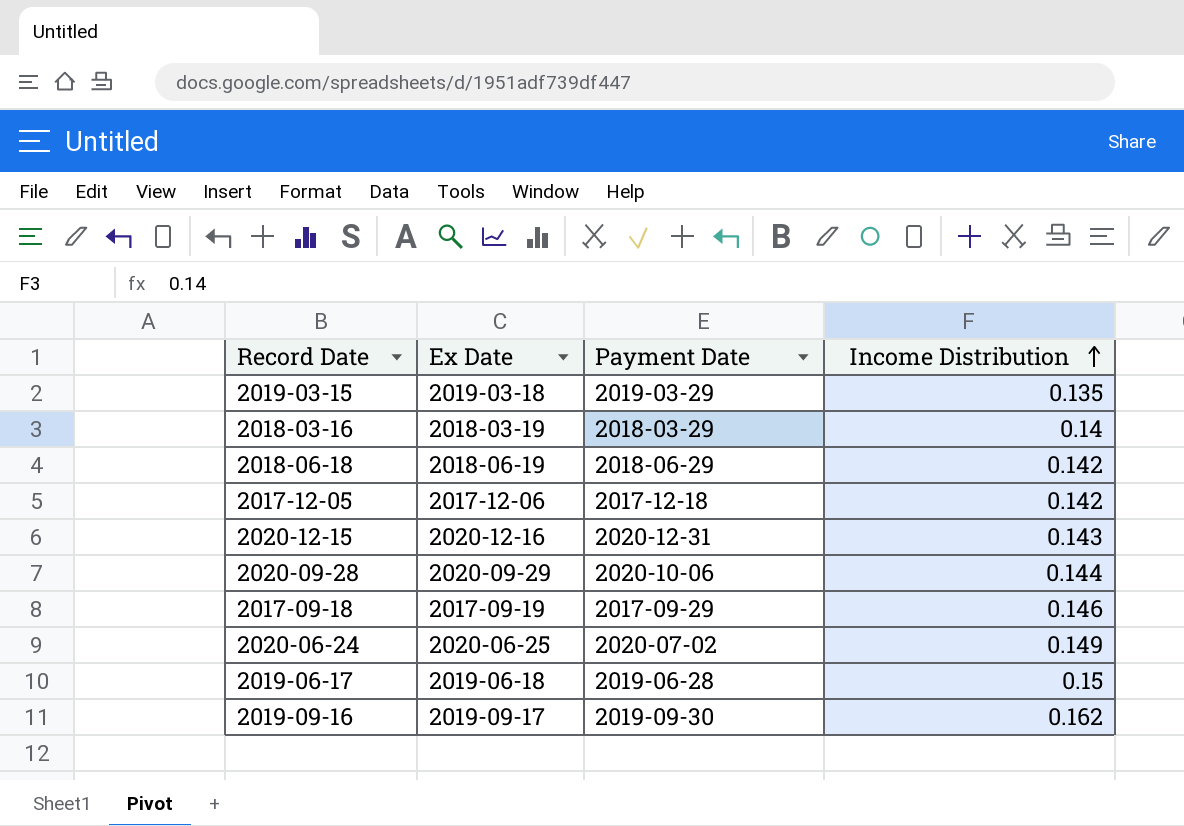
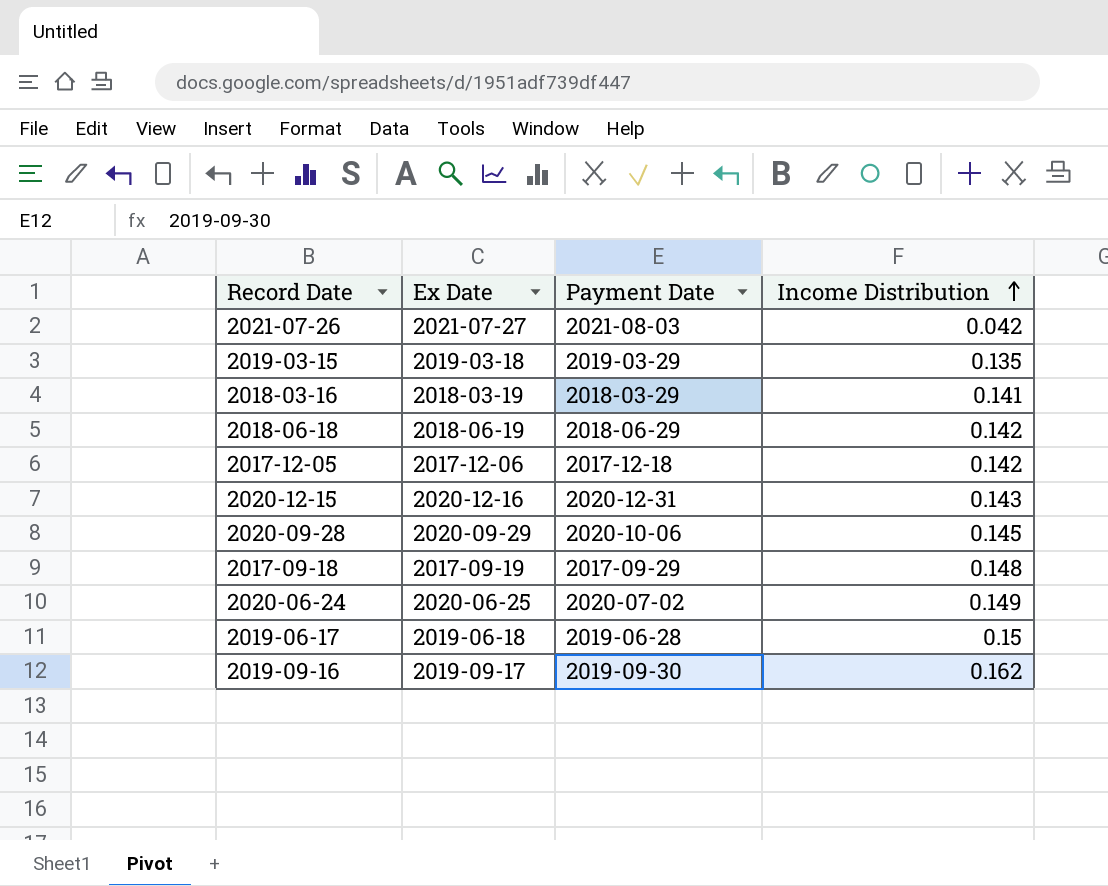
row 2021-07-26: none -> 2021-07-27 | 2021-08-03 | 0.042
2018-03-16 | Income Distribution: 0.14 -> 0.141
2020-09-28 | Income Distribution: 0.144 -> 0.145
2017-09-18 | Income Distribution: 0.146 -> 0.148

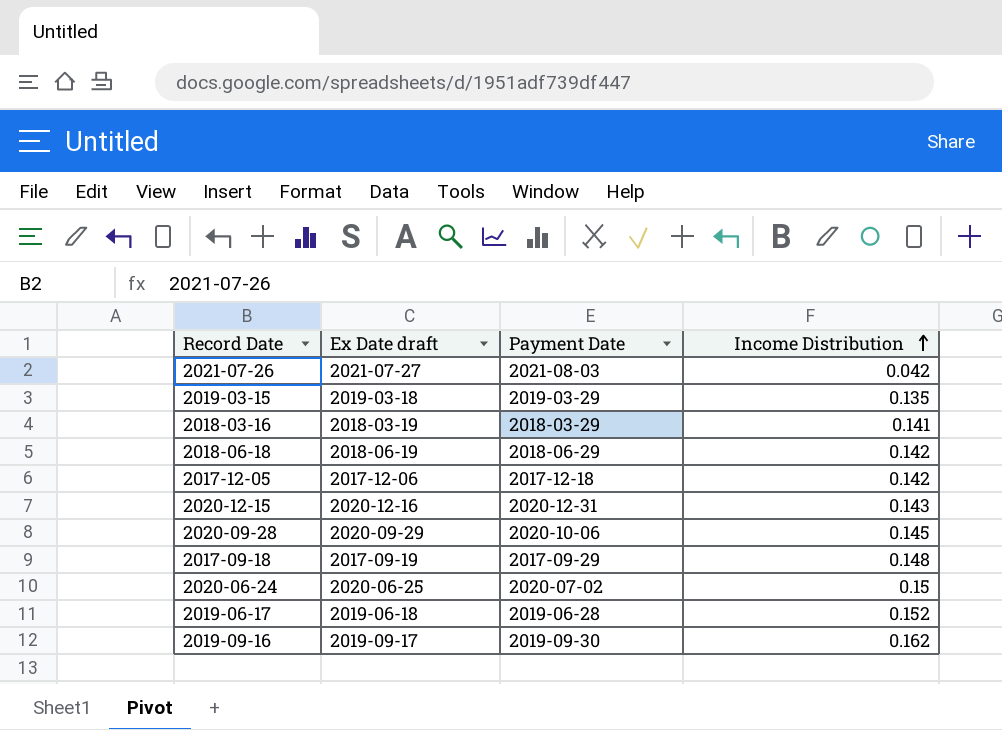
column name: Ex Date -> Ex Date draft
2020-06-24 | Income Distribution: 0.149 -> 0.15
2019-06-17 | Income Distribution: 0.15 -> 0.152

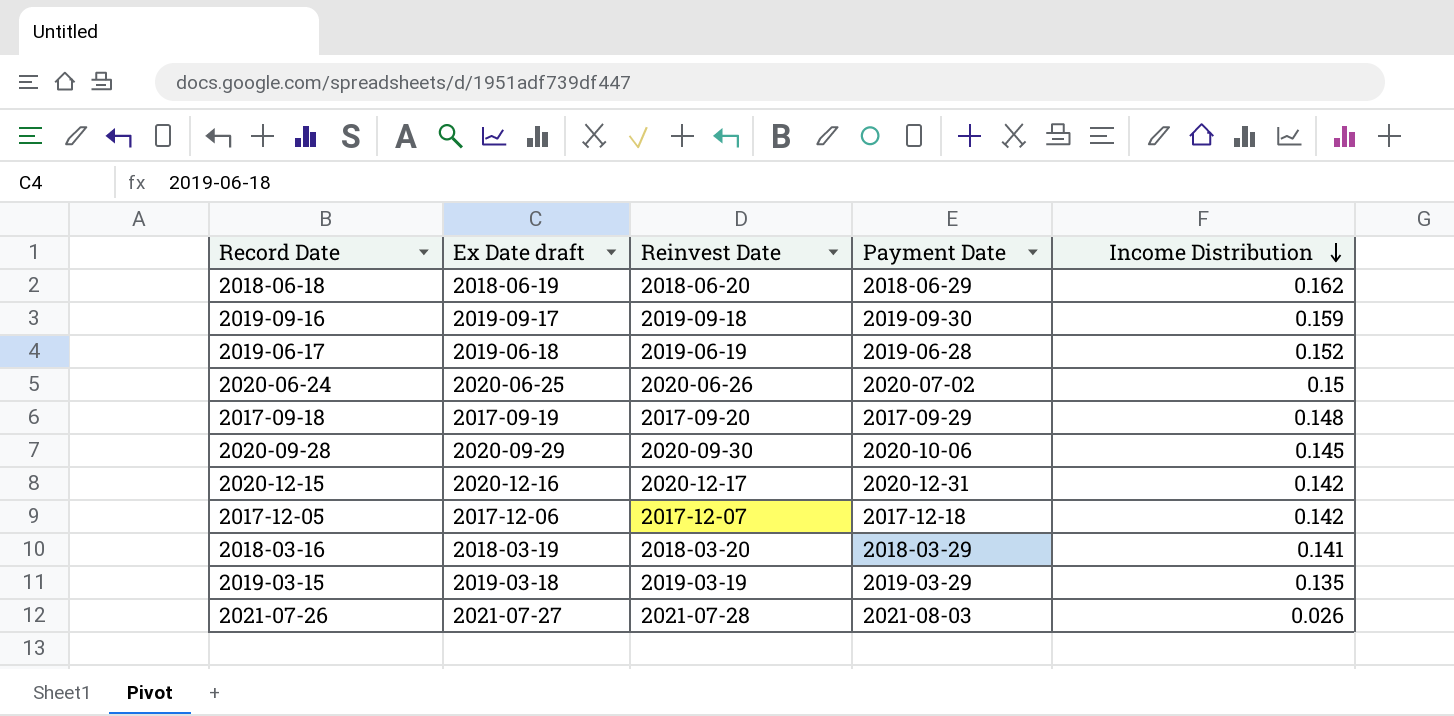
row order: Income Distribution ascending -> Income Distribution descending
column Reinvest Date | position: none -> 3
2018-06-18 | Income Distribution: 0.142 -> 0.162
2019-09-16 | Income Distribution: 0.162 -> 0.159
2020-12-15 | Income Distribution: 0.143 -> 0.142
2021-07-26 | Income Distribution: 0.042 -> 0.026

